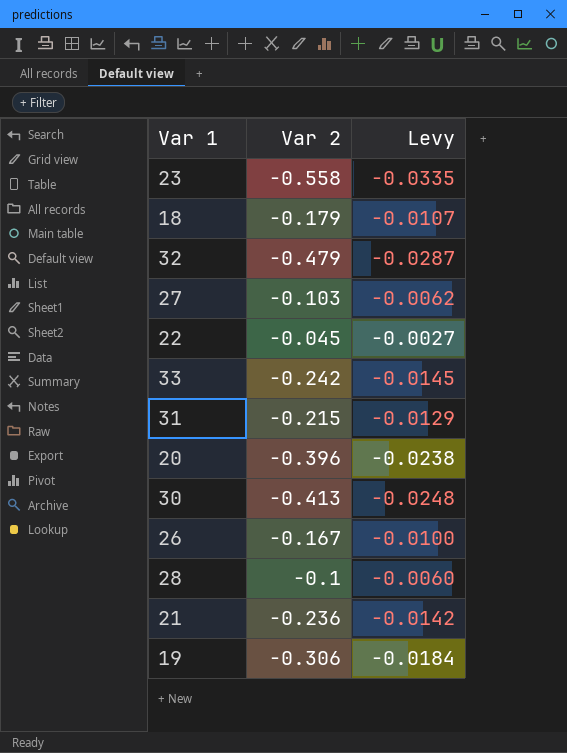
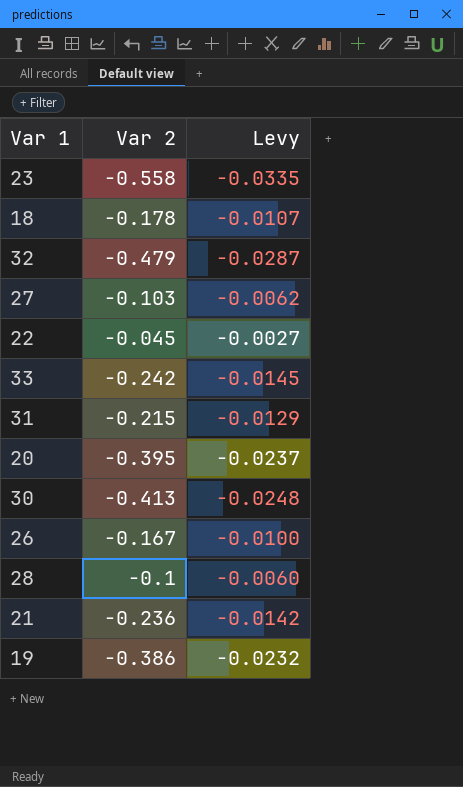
18 | Var 2: -0.179 -> -0.178
20 | Var 2: -0.396 -> -0.395
20 | Levy: -0.0238 -> -0.0237
19 | Var 2: -0.306 -> -0.386
19 | Levy: -0.0184 -> -0.0232

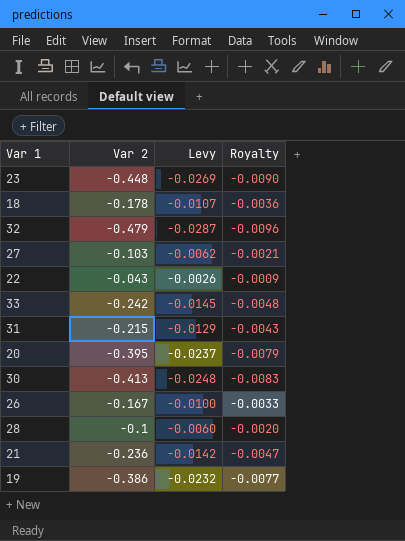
column Royalty | formula: none -> [Var 2] * 0.02
23 | Var 2: -0.558 -> -0.448
23 | Levy: -0.0335 -> -0.0269
22 | Var 2: -0.045 -> -0.043
22 | Levy: -0.0027 -> -0.0026

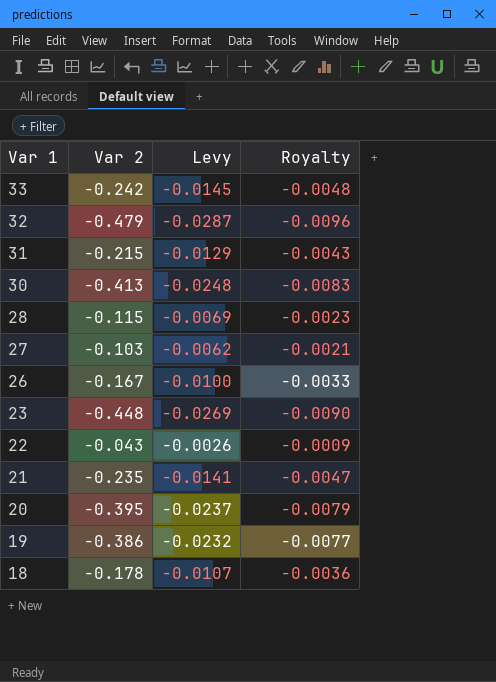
row order: none -> Var 1 descending
28 | Var 2: -0.1 -> -0.115
28 | Levy: -0.0060 -> -0.0069
28 | Royalty: -0.0020 -> -0.0023
21 | Var 2: -0.236 -> -0.235
21 | Levy: -0.0142 -> -0.0141

